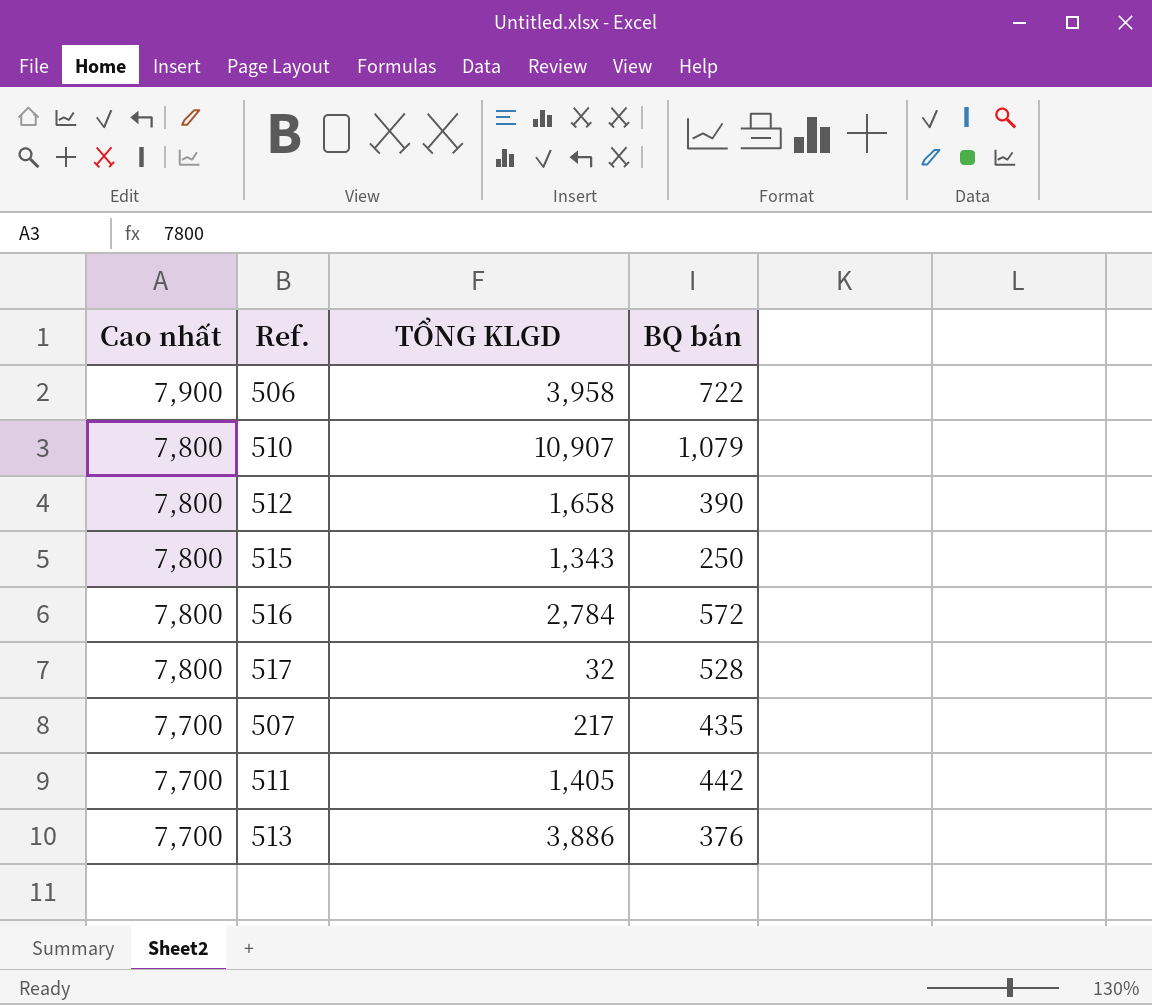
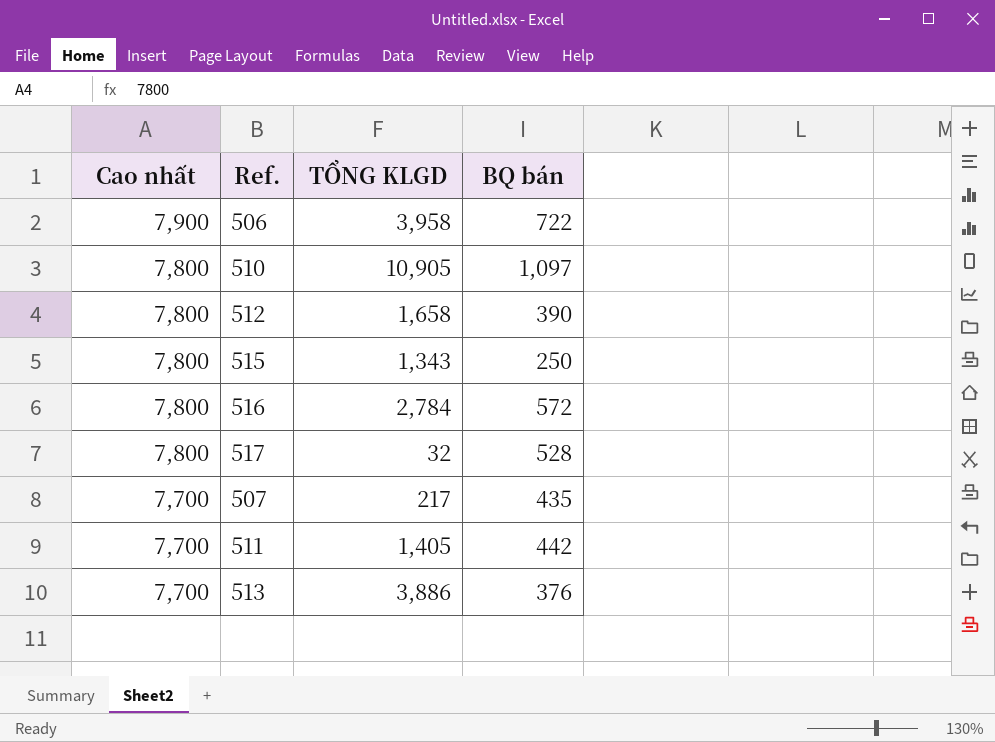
510 | TỔNG KLGD: 10,907 -> 10,905
510 | BQ bán: 1,079 -> 1,097

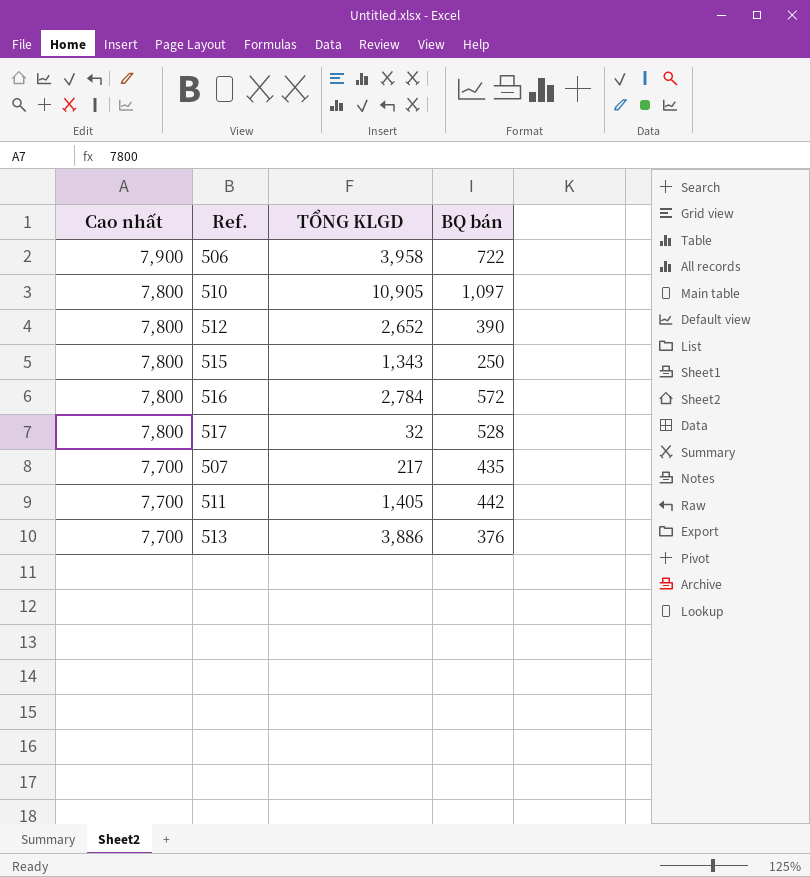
512 | TỔNG KLGD: 1,658 -> 2,652

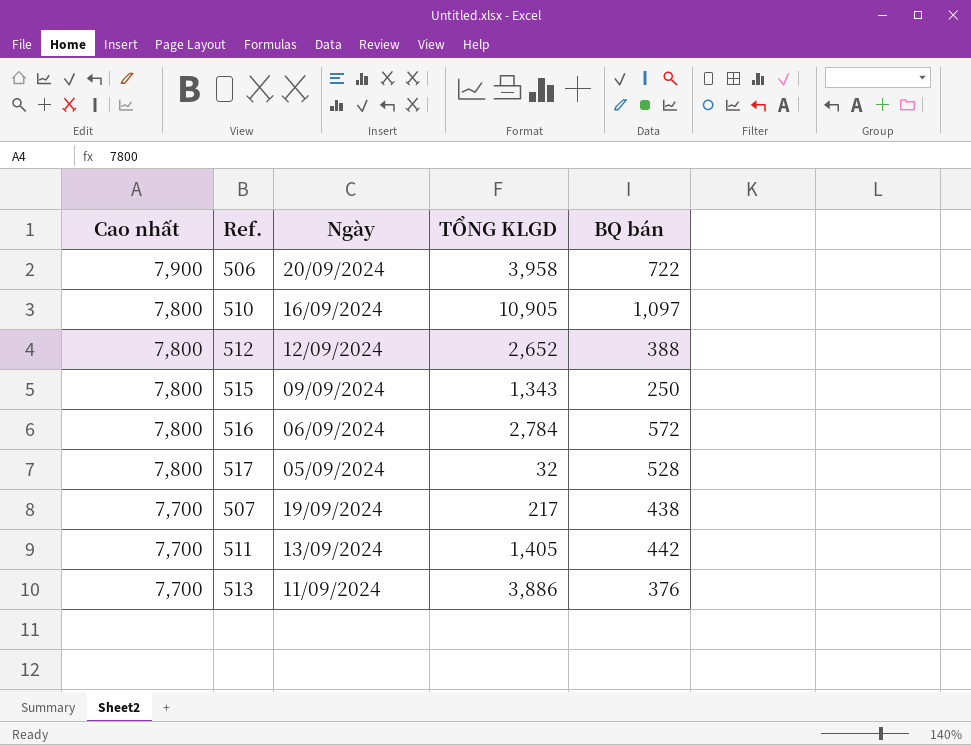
column Ngày | position: none -> 3
512 | BQ bán: 390 -> 388
507 | BQ bán: 435 -> 438

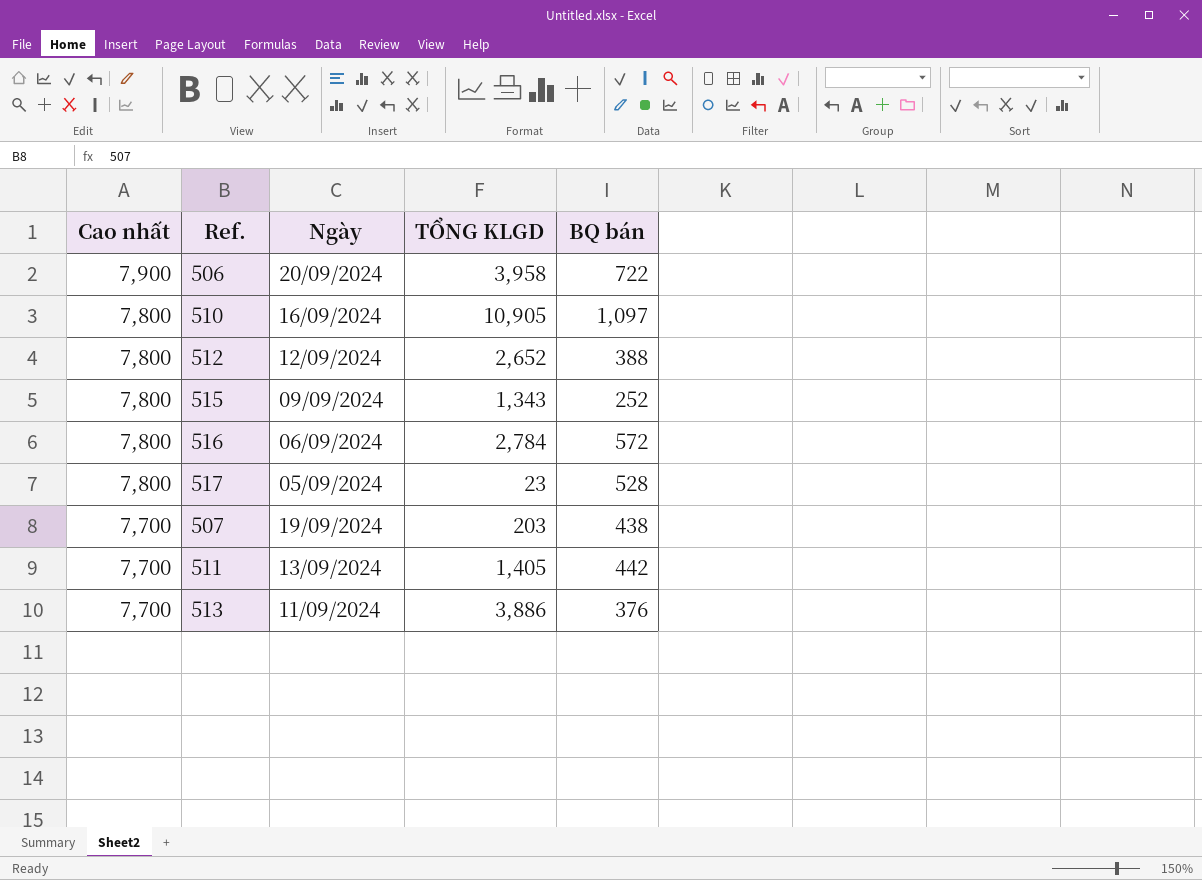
515 | BQ bán: 250 -> 252
517 | TỔNG KLGD: 32 -> 23
507 | TỔNG KLGD: 217 -> 203

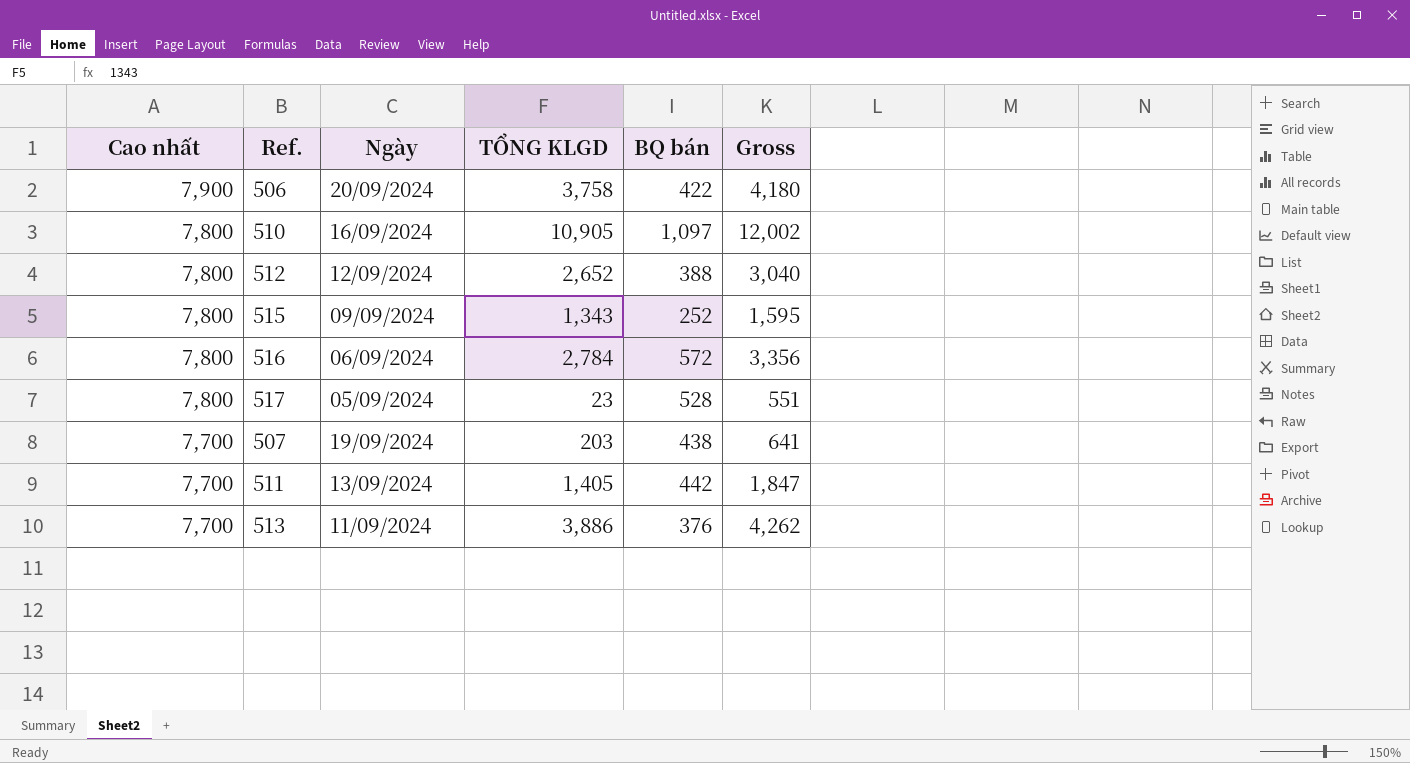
column Gross | formula: none -> [TỔNG KLGD] + [BQ bán]
506 | TỔNG KLGD: 3,958 -> 3,758
506 | BQ bán: 722 -> 422

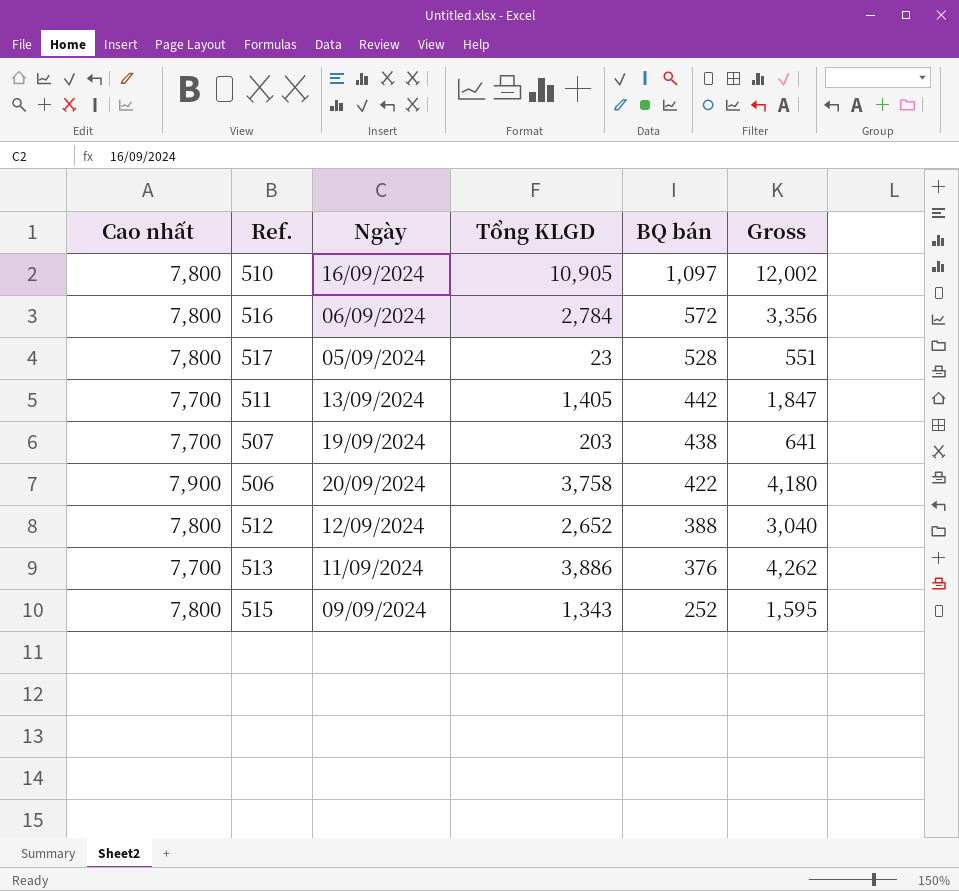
row order: Cao nhất descending -> BQ bán descending
column name: TỔNG KLGD -> Tổng KLGD

